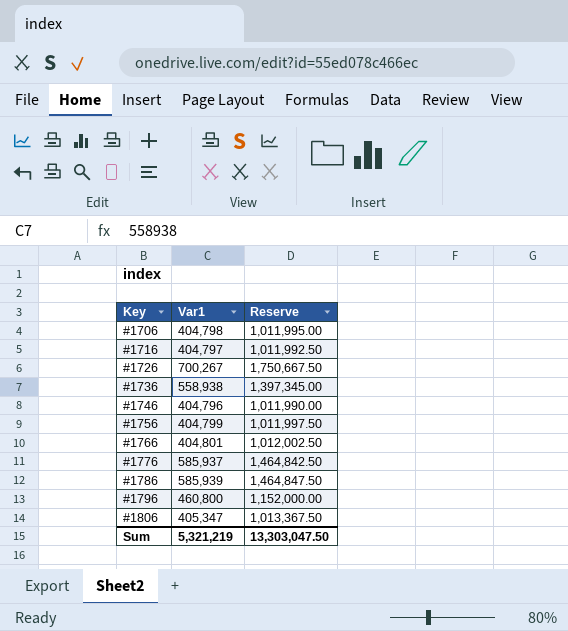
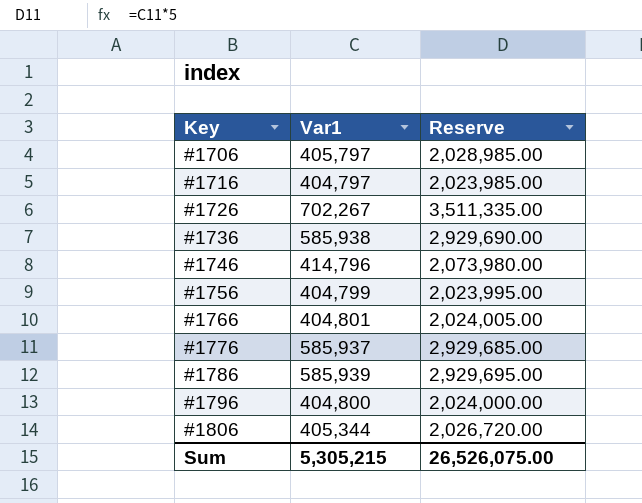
column Reserve | formula: [Var1] * 2.5 -> [Var1] * 5
#1706 | Var1: 404,798 -> 405,797
#1726 | Var1: 700,267 -> 702,267
#1736 | Var1: 558,938 -> 585,938
#1746 | Var1: 404,796 -> 414,796
#1796 | Var1: 460,800 -> 404,800
#1806 | Var1: 405,347 -> 405,344
Sum | Var1: 5,321,219 -> 5,305,215
Sum | Reserve: 13,303,047.50 -> 26,526,075.00

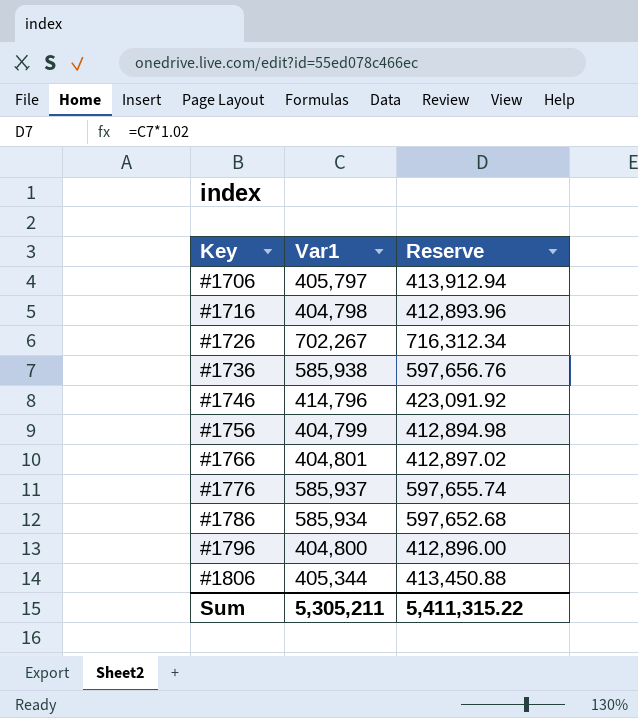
column Reserve | formula: [Var1] * 5 -> [Var1] * 1.02
#1716 | Var1: 404,797 -> 404,798
#1786 | Var1: 585,939 -> 585,934
Sum | Var1: 5,305,215 -> 5,305,211
Sum | Reserve: 26,526,075.00 -> 5,411,315.22

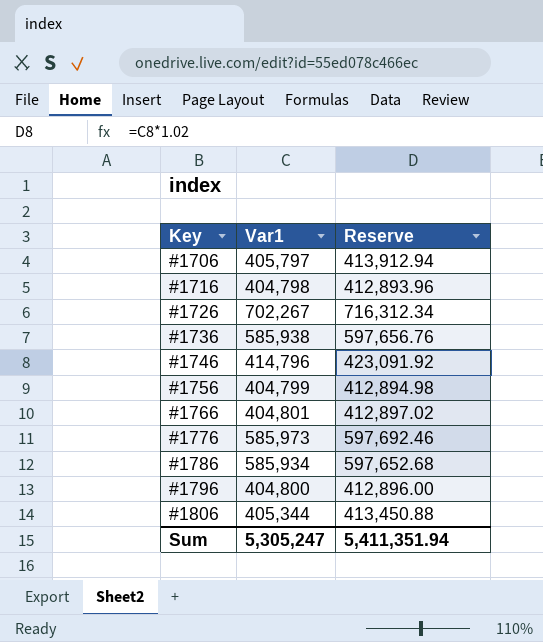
#1776 | Var1: 585,937 -> 585,973
#1776 | Reserve: 597,655.74 -> 597,692.46
Sum | Var1: 5,305,211 -> 5,305,247
Sum | Reserve: 5,411,315.22 -> 5,411,351.94

